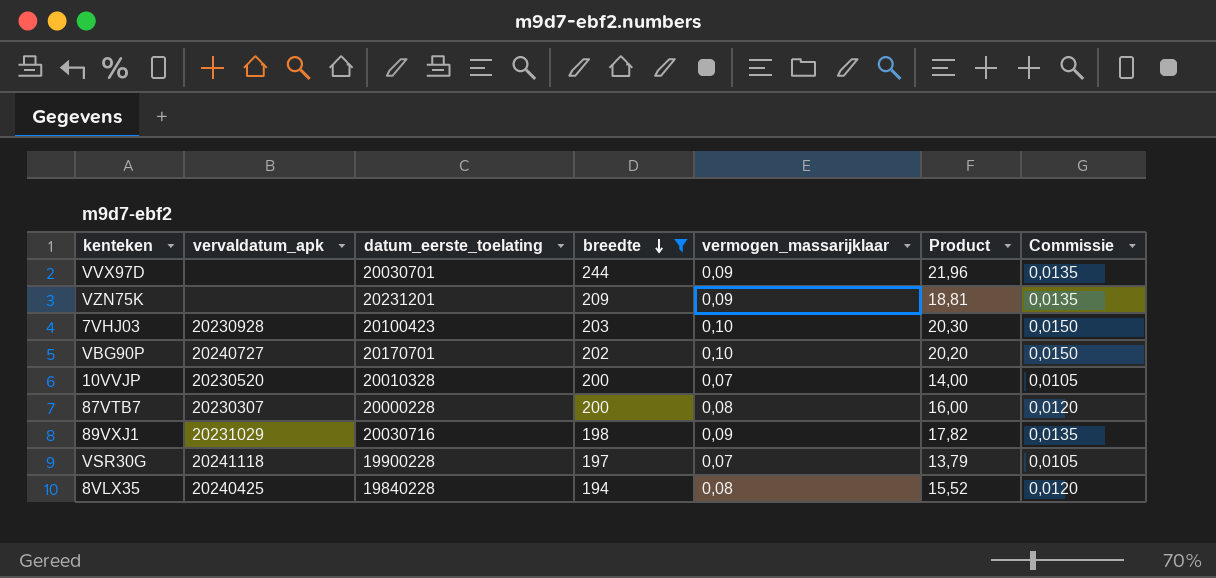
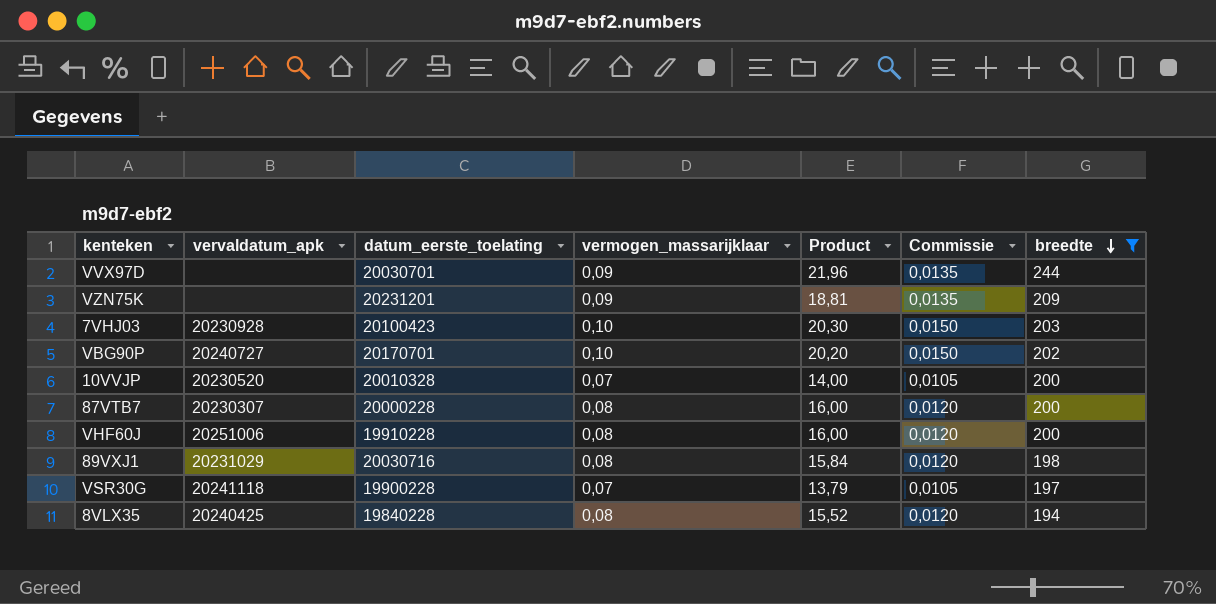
column breedte | position: 4 -> 7
row VHF60J: none -> 20251006 | 19910228 | 0,08 | 16,00 | 0,0120 | 200
89VXJ1 | vermogen_massarijklaar: 0,09 -> 0,08
89VXJ1 | Product: 17,82 -> 15,84
89VXJ1 | Commissie: 0,0135 -> 0,0120

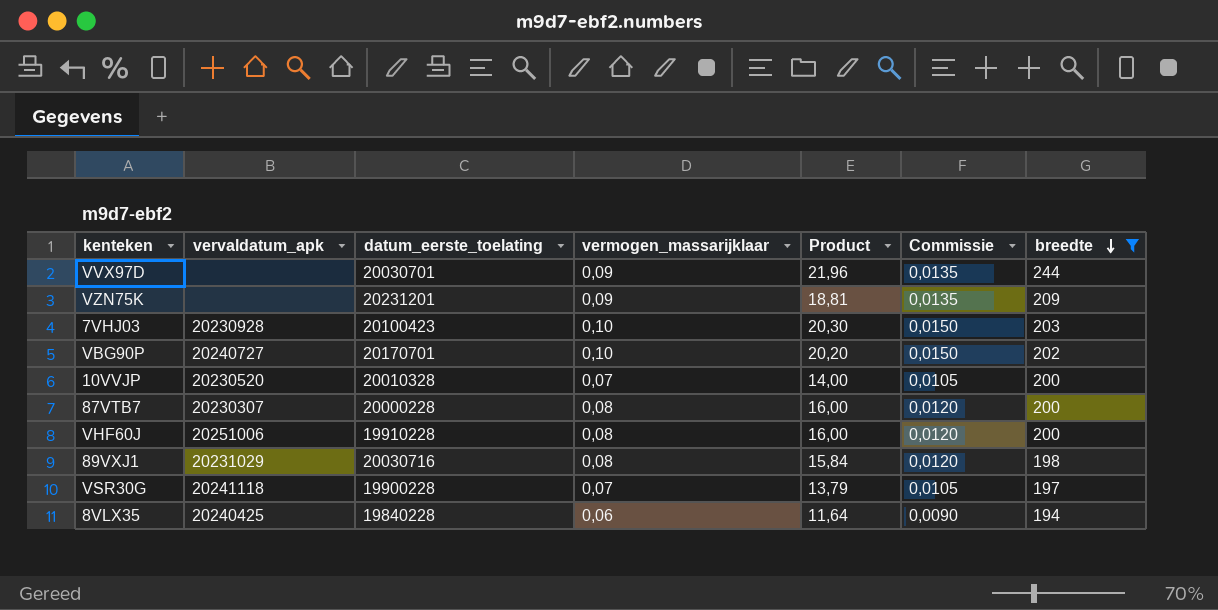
8VLX35 | vermogen_massarijklaar: 0,08 -> 0,06
8VLX35 | Product: 15,52 -> 11,64
8VLX35 | Commissie: 0,0120 -> 0,0090

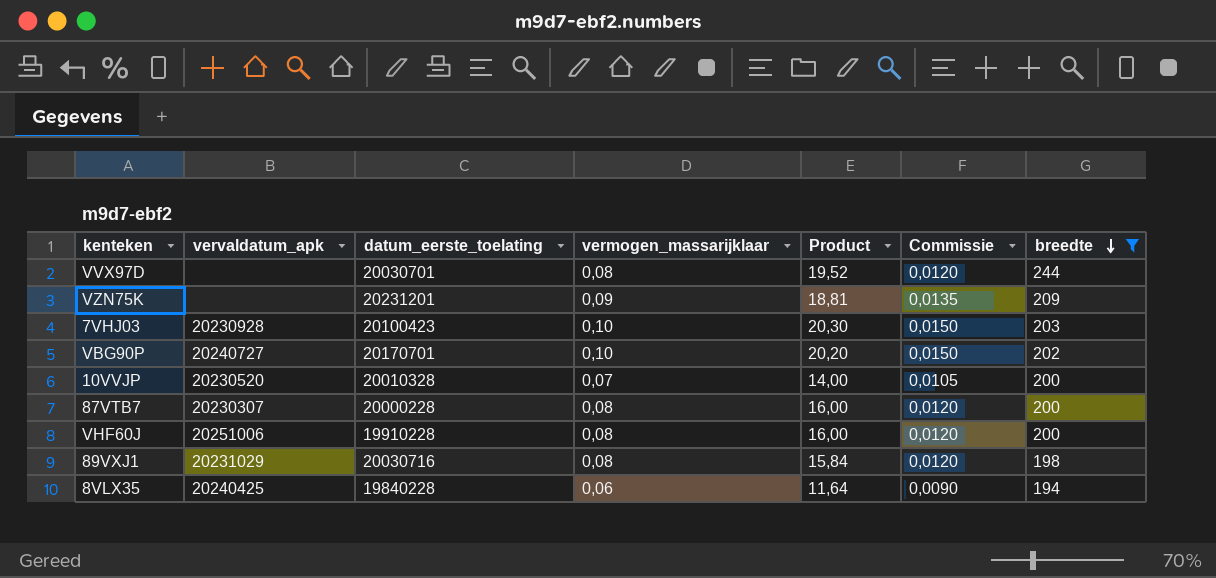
row VSR30G: 20241118 | 19900228 | 0,07 | 13,79 | 0,0105 | 197 -> none
VVX97D | vermogen_massarijklaar: 0,09 -> 0,08
VVX97D | Product: 21,96 -> 19,52
VVX97D | Commissie: 0,0135 -> 0,0120

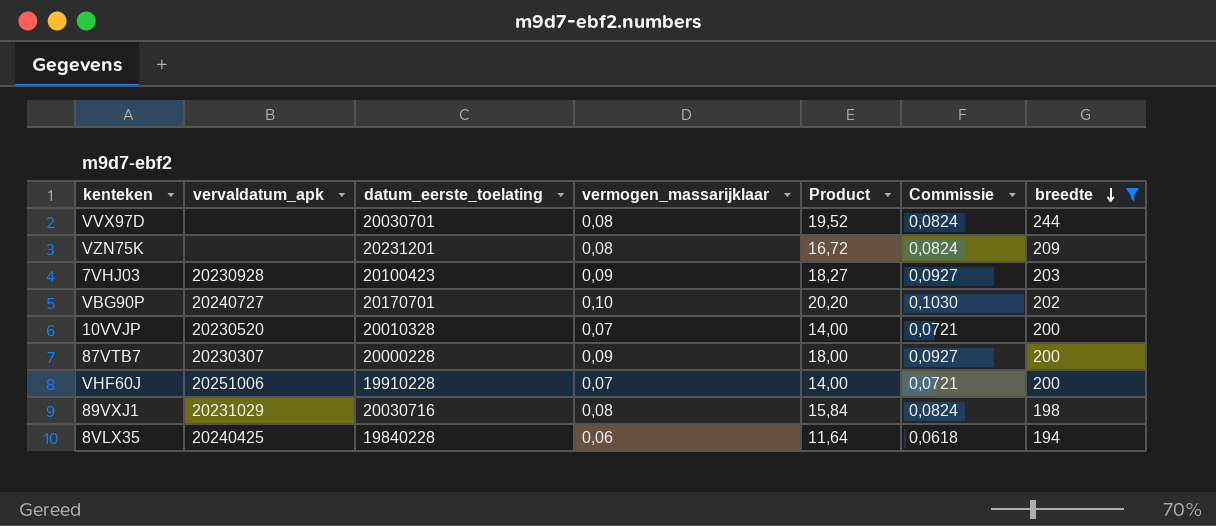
column Commissie | formula: [vermogen_massarijklaar] * 0,15 -> [vermogen_massarijklaar] * 1,03
VZN75K | vermogen_massarijklaar: 0,09 -> 0,08
VZN75K | Product: 18,81 -> 16,72
7VHJ03 | vermogen_massarijklaar: 0,10 -> 0,09
7VHJ03 | Product: 20,30 -> 18,27
87VTB7 | vermogen_massarijklaar: 0,08 -> 0,09
87VTB7 | Product: 16,00 -> 18,00
VHF60J | vermogen_massarijklaar: 0,08 -> 0,07
VHF60J | Product: 16,00 -> 14,00

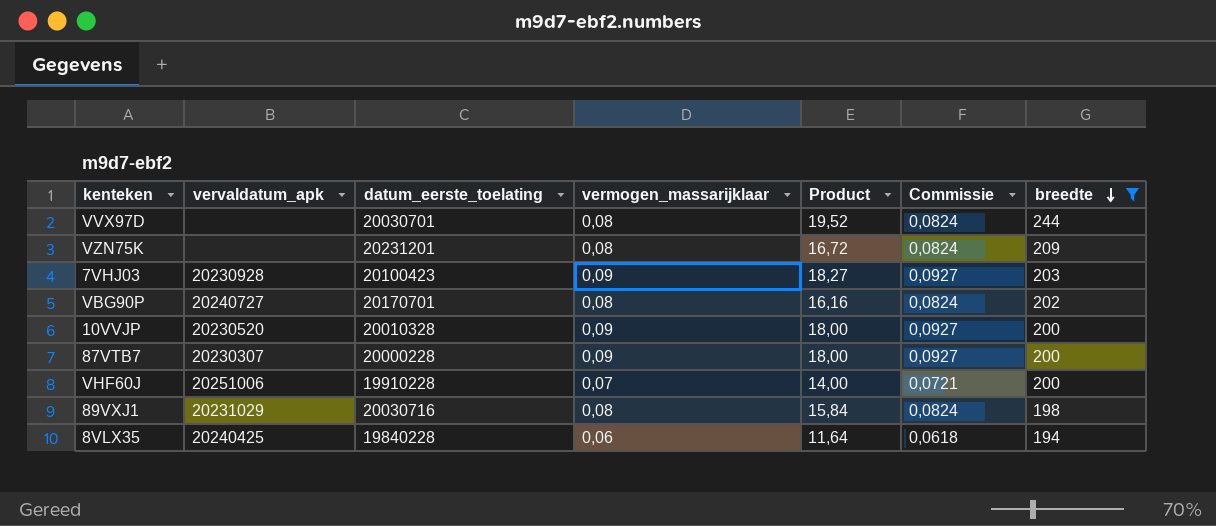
VBG90P | vermogen_massarijklaar: 0,10 -> 0,08
VBG90P | Product: 20,20 -> 16,16
VBG90P | Commissie: 0,1030 -> 0,0824
10VVJP | vermogen_massarijklaar: 0,07 -> 0,09
10VVJP | Product: 14,00 -> 18,00
10VVJP | Commissie: 0,0721 -> 0,0927

